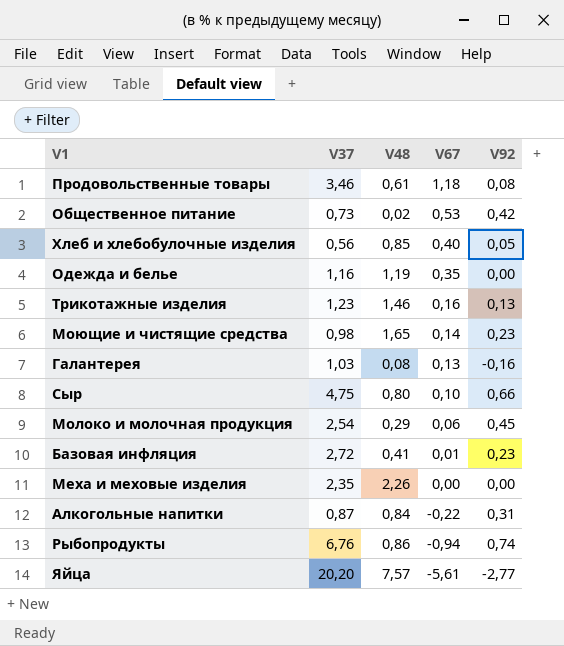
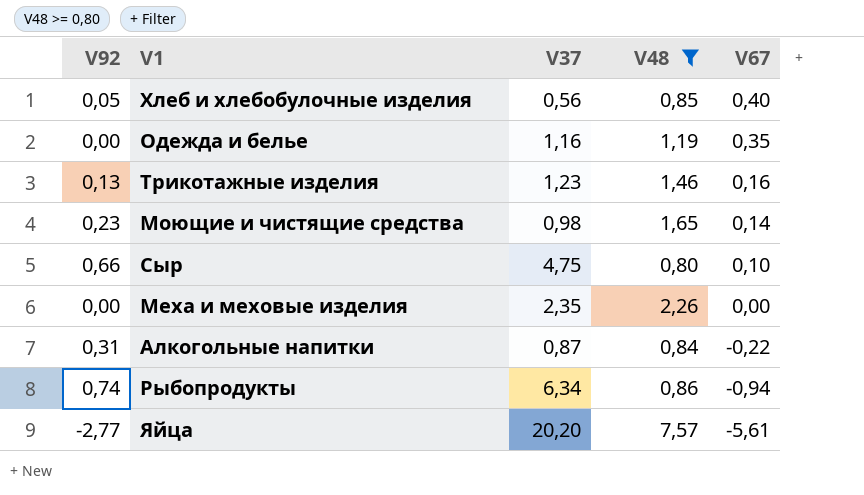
filter: none -> V48 >= 0,80
column V92 | position: 5 -> 1
Рыбопродукты | V37: 6,76 -> 6,34

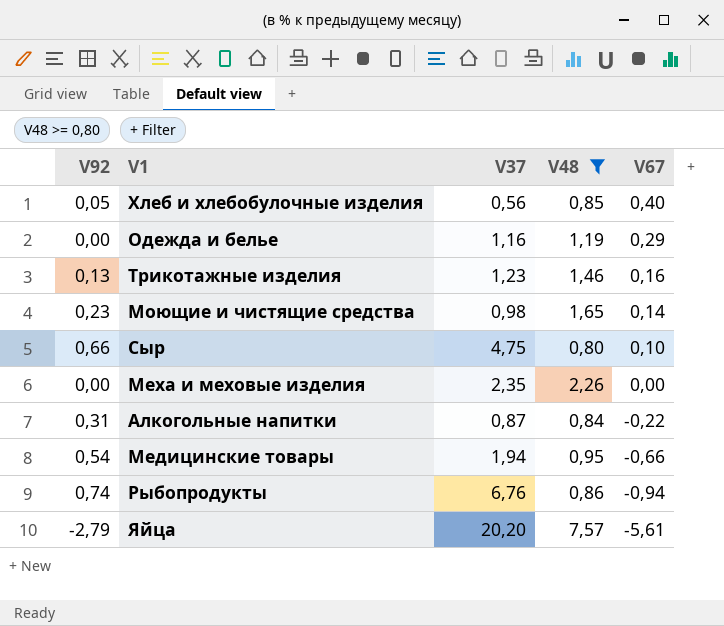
Одежда и белье | V67: 0,35 -> 0,29
row Медицинские товары: none -> 0,54 | 1,94 | 0,95 | -0,66
Рыбопродукты | V37: 6,34 -> 6,76
Яйца | V92: -2,77 -> -2,79

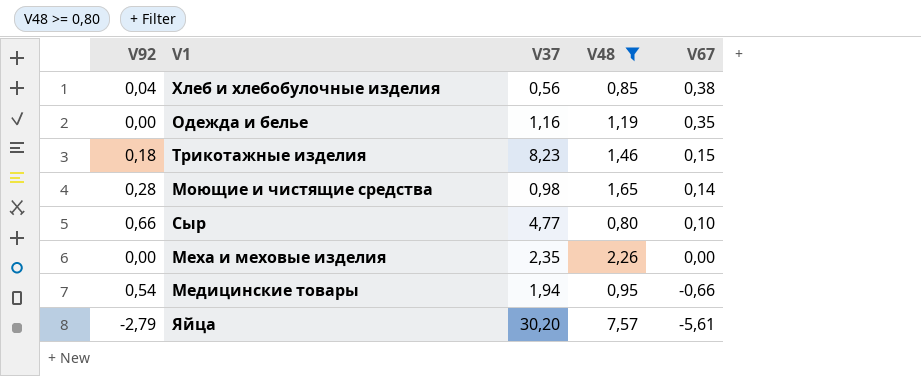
row Алкогольные напитки: 0,31 | 0,87 | 0,84 | -0,22 -> none
row Рыбопродукты: 0,74 | 6,76 | 0,86 | -0,94 -> none
Хлеб и хлебобулочные изделия | V92: 0,05 -> 0,04
Хлеб и хлебобулочные изделия | V67: 0,40 -> 0,38
Одежда и белье | V67: 0,29 -> 0,35
Трикотажные изделия | V92: 0,13 -> 0,18
Трикотажные изделия | V37: 1,23 -> 8,23
Трикотажные изделия | V67: 0,16 -> 0,15
Моющие и чистящие средства | V92: 0,23 -> 0,28
Сыр | V37: 4,75 -> 4,77
Яйца | V37: 20,20 -> 30,20

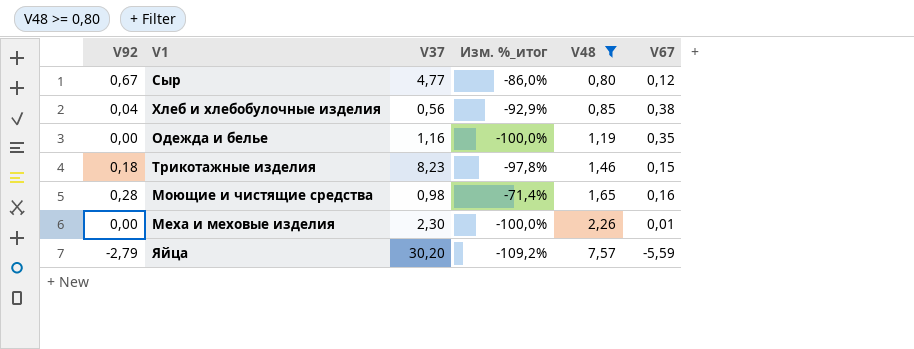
row order: V67 descending -> V48 ascending
column Изм. %_итог | formula: none -> ([V92] - [V37]) / [V37]
row Медицинские товары: 0,54 | 1,94 | 0,95 | -0,66 -> none
Сыр | V92: 0,66 -> 0,67
Сыр | V67: 0,10 -> 0,12
Моющие и чистящие средства | V67: 0,14 -> 0,16
Меха и меховые изделия | V37: 2,35 -> 2,30
Меха и меховые изделия | V67: 0,00 -> 0,01
Яйца | V67: -5,61 -> -5,59

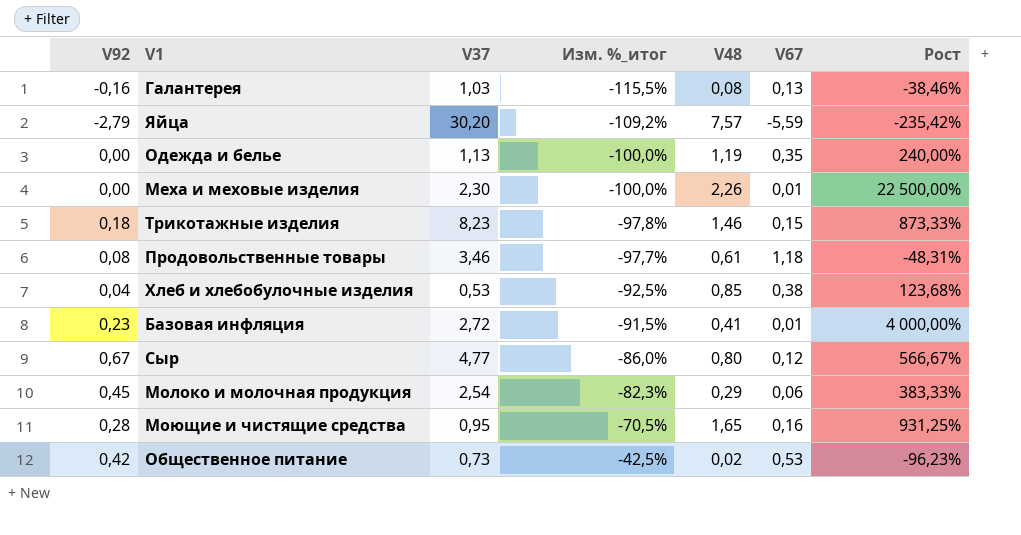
filter: V48 >= 0,80 -> none
row order: V48 ascending -> Изм. %_итог ascending
column Рост | formula: none -> ([V48] - [V67]) / [V67]
Одежда и белье | V37: 1,16 -> 1,13
Хлеб и хлебобулочные изделия | V37: 0,56 -> 0,53
Хлеб и хлебобулочные изделия | Изм. %_итог: -92,9% -> -92,5%
Моющие и чистящие средства | V37: 0,98 -> 0,95
Моющие и чистящие средства | Изм. %_итог: -71,4% -> -70,5%

